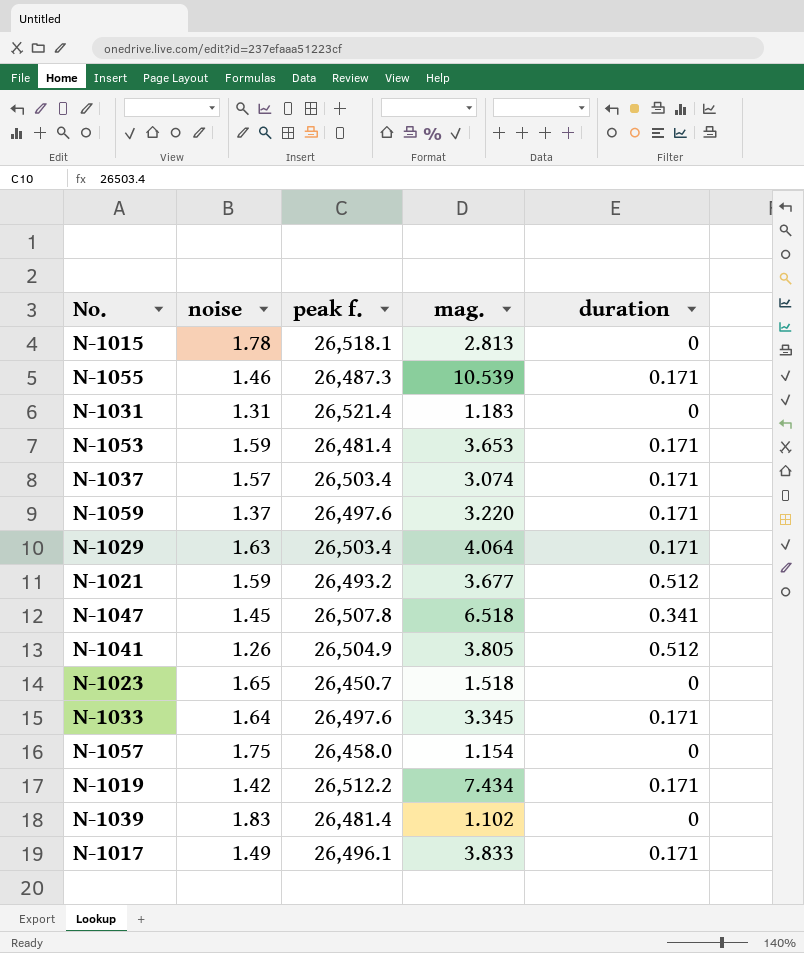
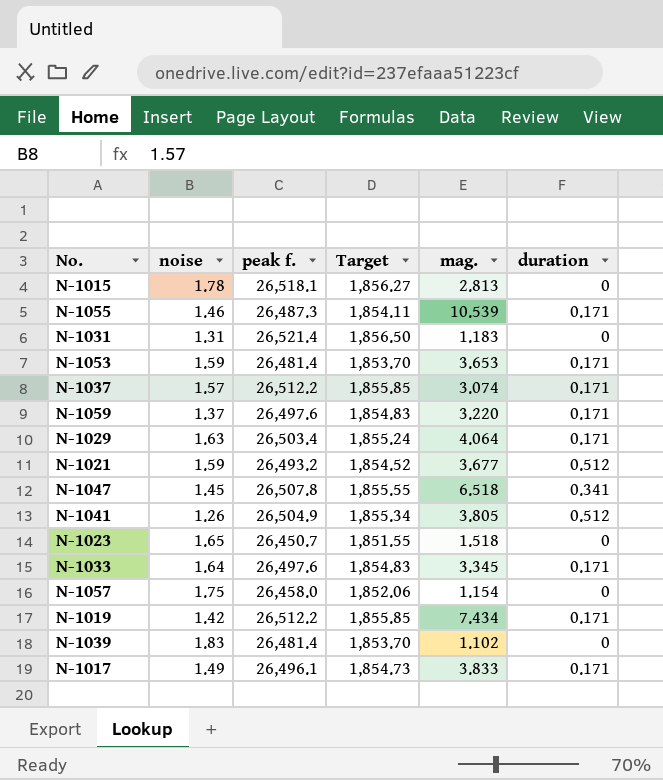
column Target | formula: none -> [peak f.] * 0.07
N-1037 | peak f.: 26,503.4 -> 26,512.2

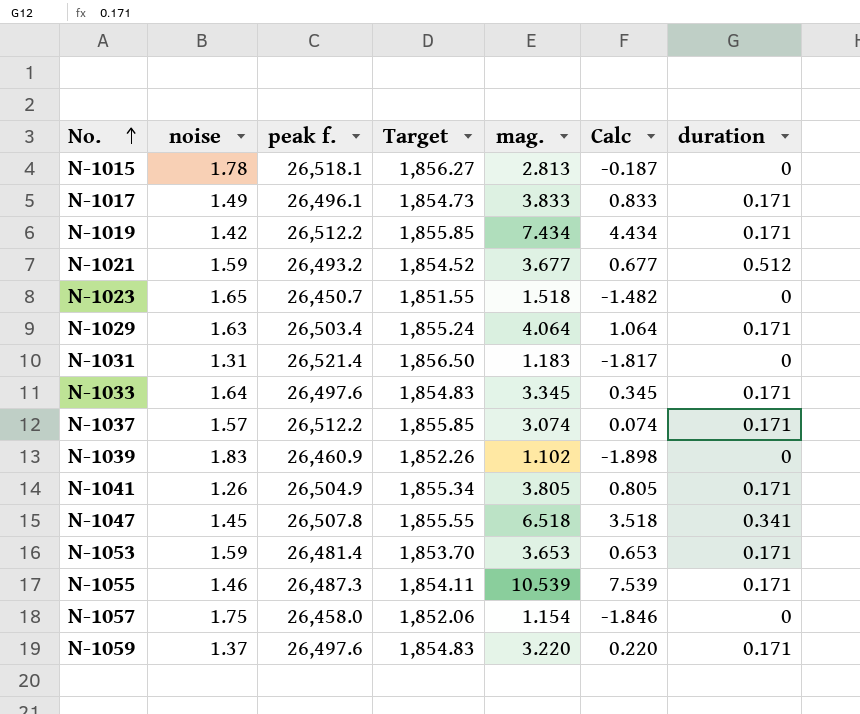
row order: none -> No. ascending
column Calc | formula: none -> [mag.] - 3
N-1039 | peak f.: 26,481.4 -> 26,460.9
N-1039 | Target: 1,853.70 -> 1,852.26
N-1041 | duration: 0.512 -> 0.171

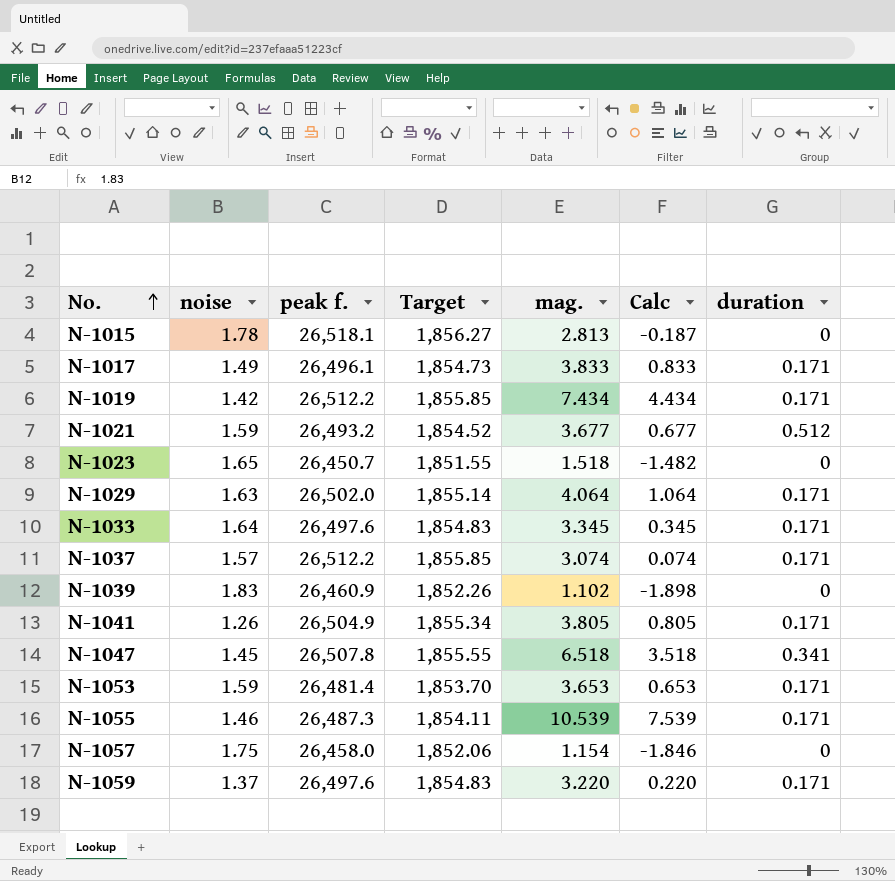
row N-1031: 1.31 | 26,521.4 | 1,856.50 | 1.183 | -1.817 | 0 -> none
N-1029 | peak f.: 26,503.4 -> 26,502.0
N-1029 | Target: 1,855.24 -> 1,855.14

